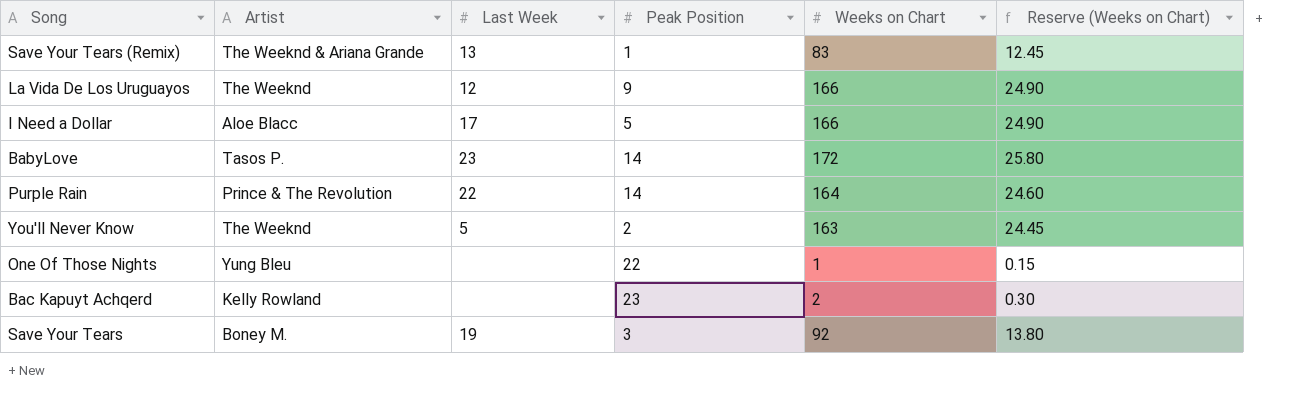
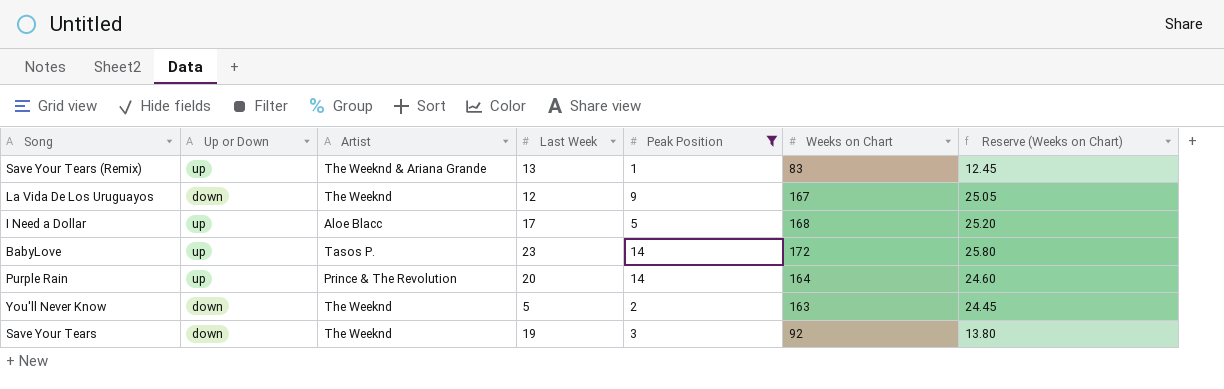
filter: none -> Peak Position <= 14
column Up or Down | position: none -> 2
La Vida De Los Uruguayos | Weeks on Chart: 166 -> 167
La Vida De Los Uruguayos | Reserve (Weeks on Chart): 24.90 -> 25.05
I Need a Dollar | Weeks on Chart: 166 -> 168
I Need a Dollar | Reserve (Weeks on Chart): 24.90 -> 25.20
Purple Rain | Last Week: 22 -> 20
Save Your Tears | Artist: Boney M. -> The Weeknd

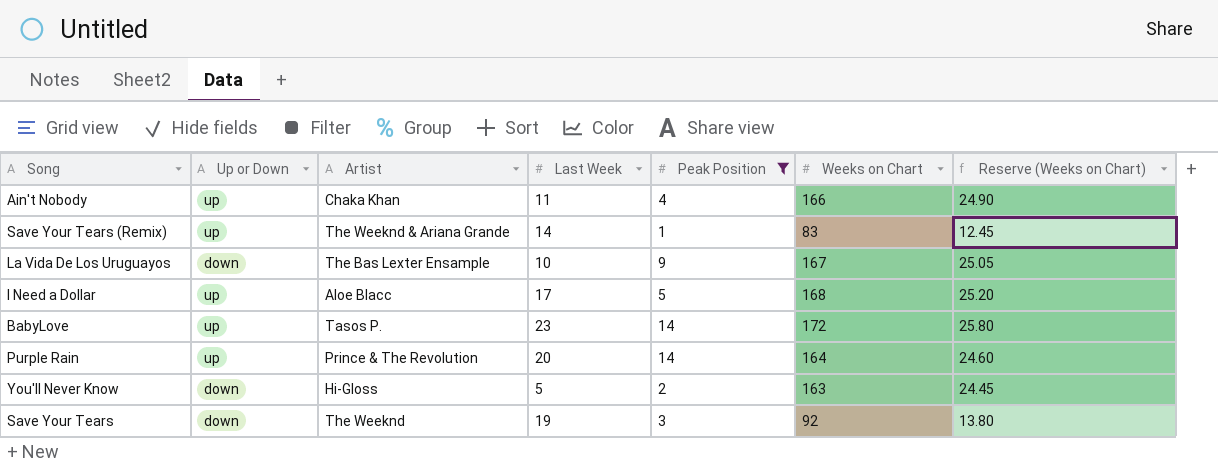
row Ain't Nobody: none -> up | Chaka Khan | 11 | 4 | 166 | 24.90
Save Your Tears (Remix) | Last Week: 13 -> 14
La Vida De Los Uruguayos | Artist: The Weeknd -> The Bas Lexter Ensample
La Vida De Los Uruguayos | Last Week: 12 -> 10
You'll Never Know | Artist: The Weeknd -> Hi-Gloss

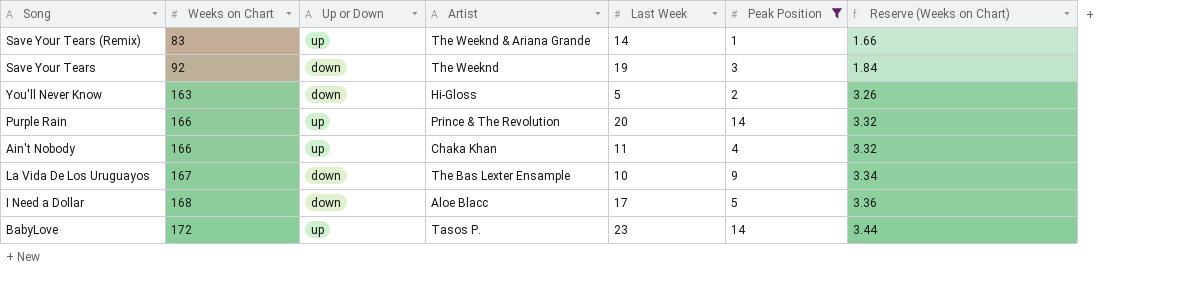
row order: none -> Weeks on Chart ascending
column Weeks on Chart | position: 6 -> 2
column Reserve (Weeks on Chart) | formula: [Weeks on Chart] * 0.15 -> [Weeks on Chart] * 0.02
Purple Rain | Weeks on Chart: 164 -> 166
I Need a Dollar | Up or Down: up -> down

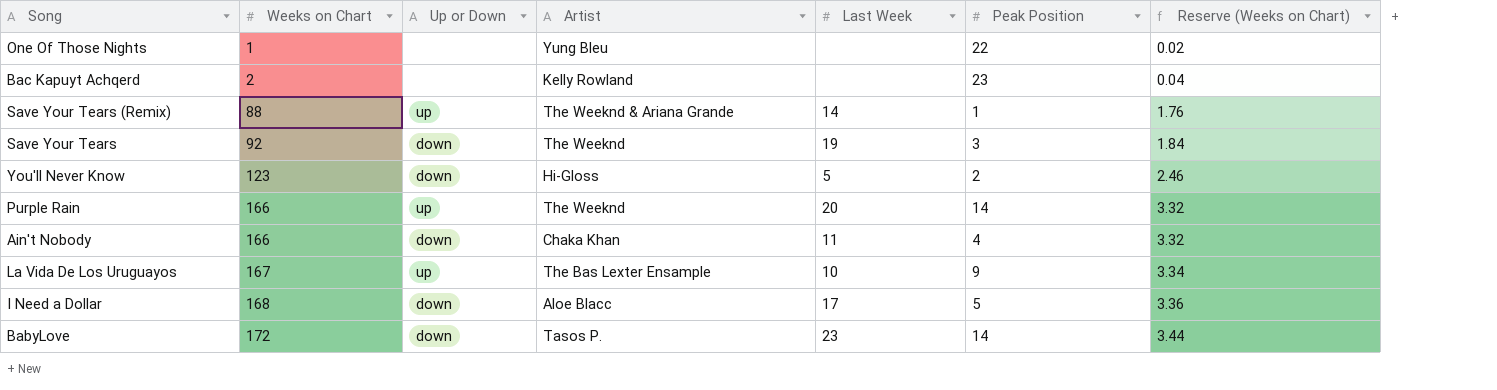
filter: Peak Position <= 14 -> none
Save Your Tears (Remix) | Weeks on Chart: 83 -> 88
Save Your Tears (Remix) | Reserve (Weeks on Chart): 1.66 -> 1.76
You'll Never Know | Weeks on Chart: 163 -> 123
You'll Never Know | Reserve (Weeks on Chart): 3.26 -> 2.46
Purple Rain | Artist: Prince & The Revolution -> The Weeknd
Ain't Nobody | Up or Down: up -> down
La Vida De Los Uruguayos | Up or Down: down -> up
BabyLove | Up or Down: up -> down

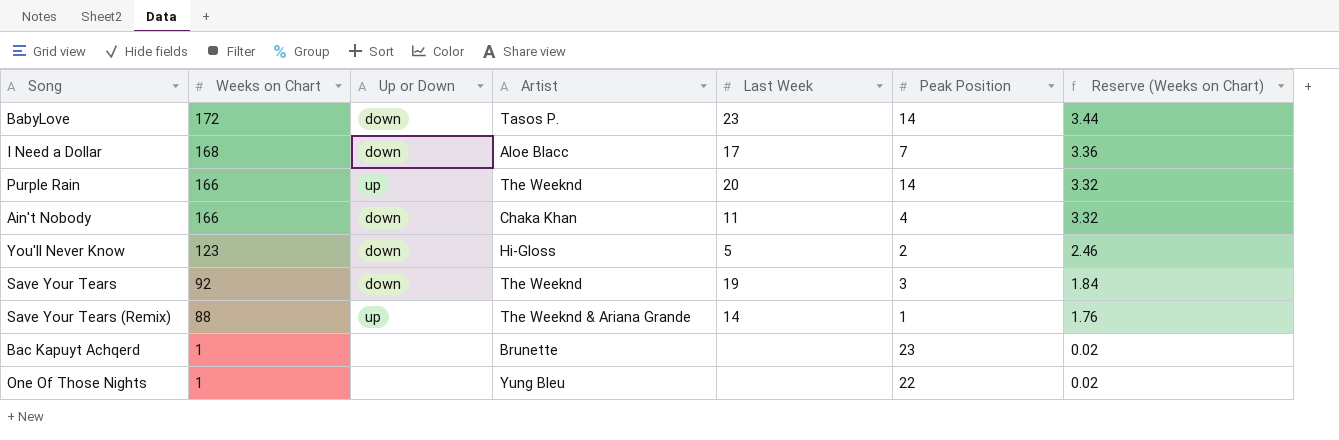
row order: Weeks on Chart ascending -> Weeks on Chart descending
row La Vida De Los Uruguayos: 167 | up | The Bas Lexter Ensample | 10 | 9 | 3.34 -> none
I Need a Dollar | Peak Position: 5 -> 7
Bac Kapuyt Achqerd | Weeks on Chart: 2 -> 1
Bac Kapuyt Achqerd | Artist: Kelly Rowland -> Brunette
Bac Kapuyt Achqerd | Reserve (Weeks on Chart): 0.04 -> 0.02

